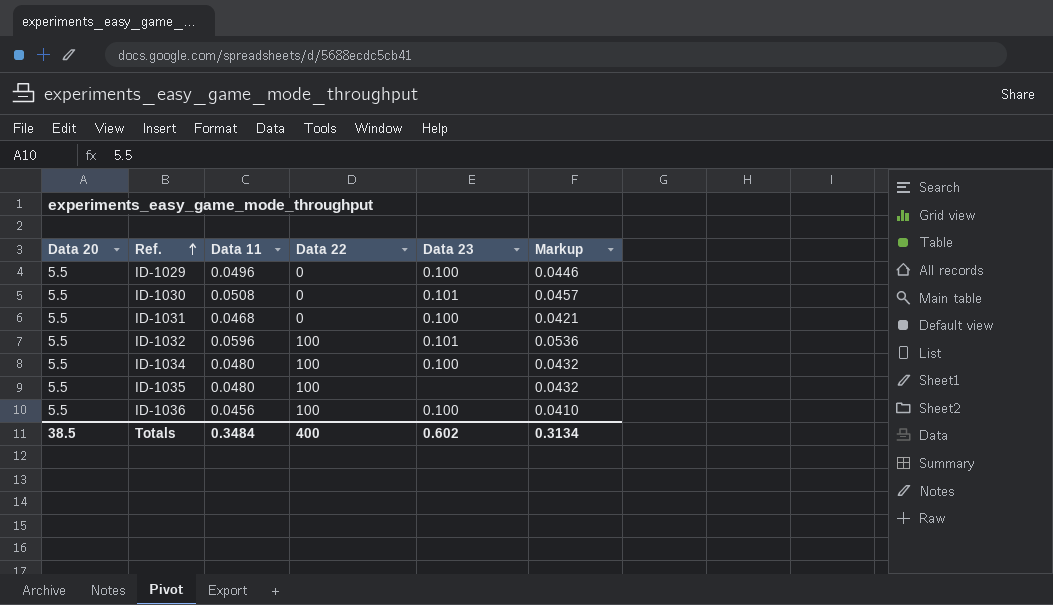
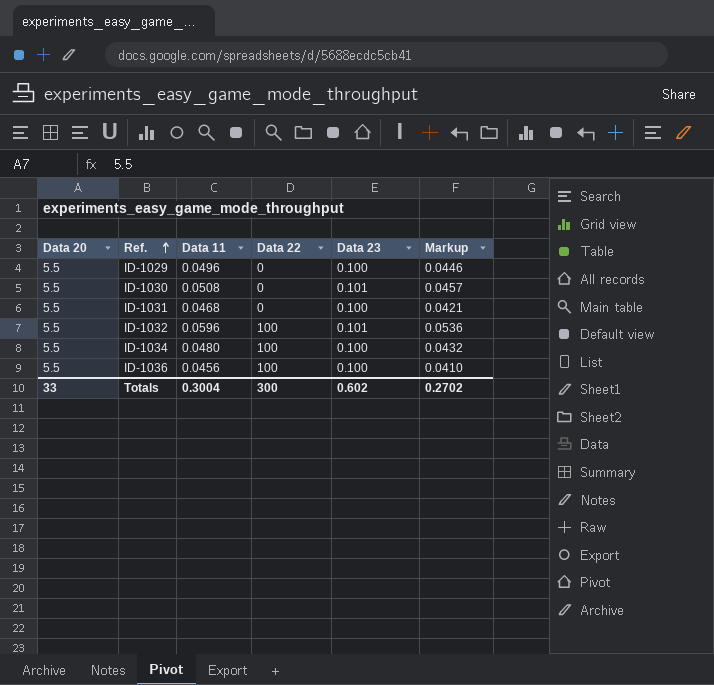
row ID-1035: 5.5 | 0.0480 | 100 | none | 0.0432 -> none
Totals | Data 20: 38.5 -> 33
Totals | Data 11: 0.3484 -> 0.3004
Totals | Data 22: 400 -> 300
Totals | Markup: 0.3134 -> 0.2702

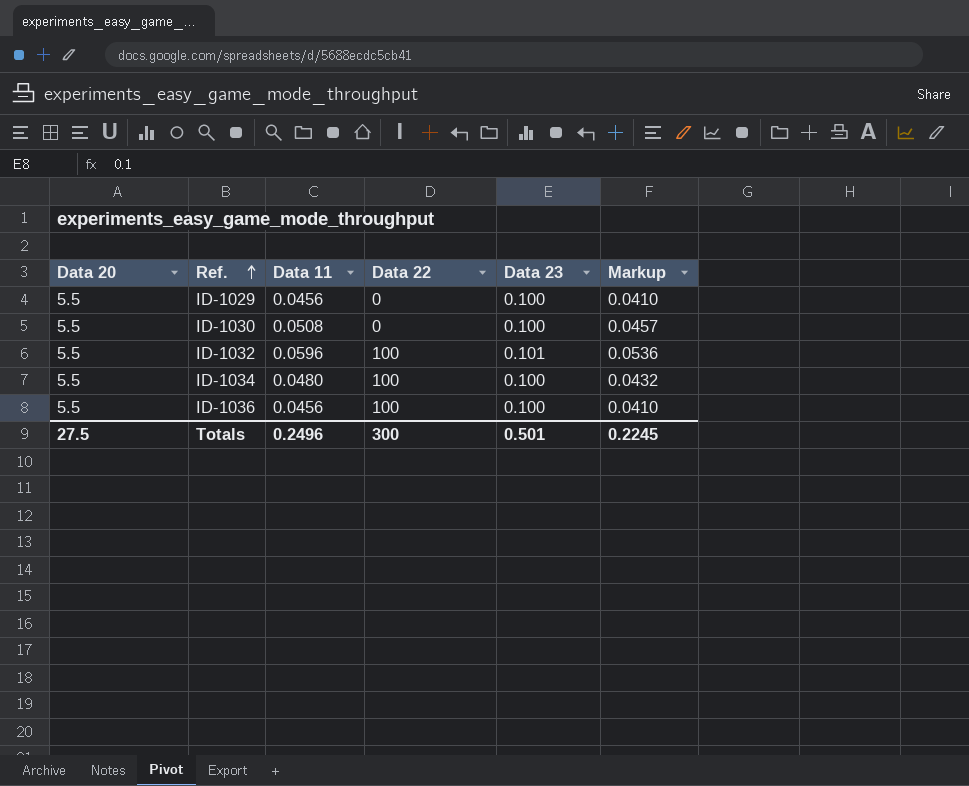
row ID-1031: 5.5 | 0.0468 | 0 | 0.100 | 0.0421 -> none
ID-1029 | Data 11: 0.0496 -> 0.0456
ID-1029 | Markup: 0.0446 -> 0.0410
ID-1030 | Data 23: 0.101 -> 0.100
Totals | Data 20: 33 -> 27.5
Totals | Data 11: 0.3004 -> 0.2496
Totals | Data 23: 0.602 -> 0.501
Totals | Markup: 0.2702 -> 0.2245

